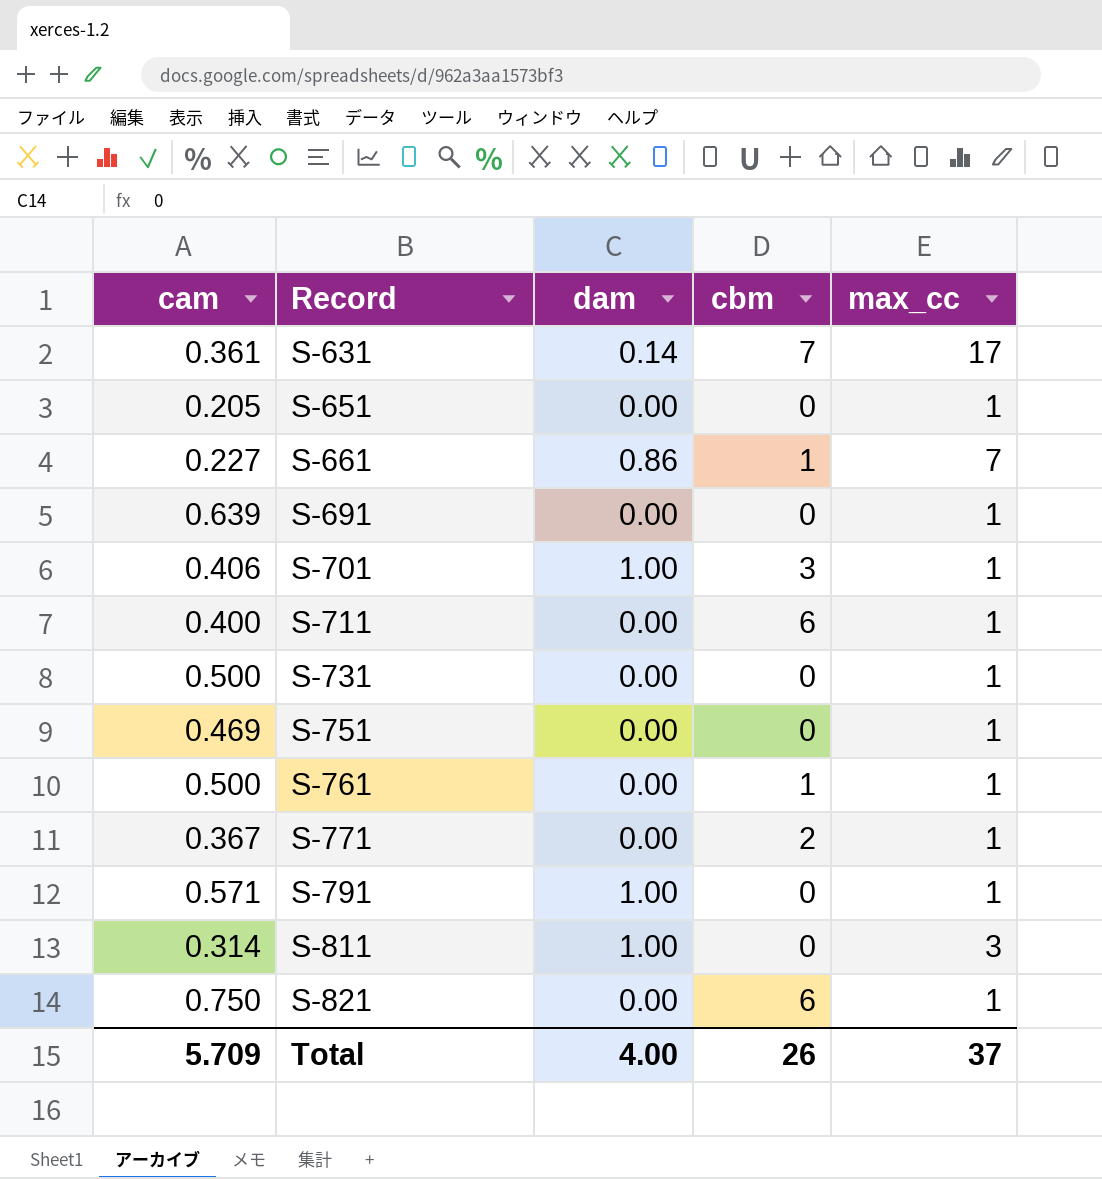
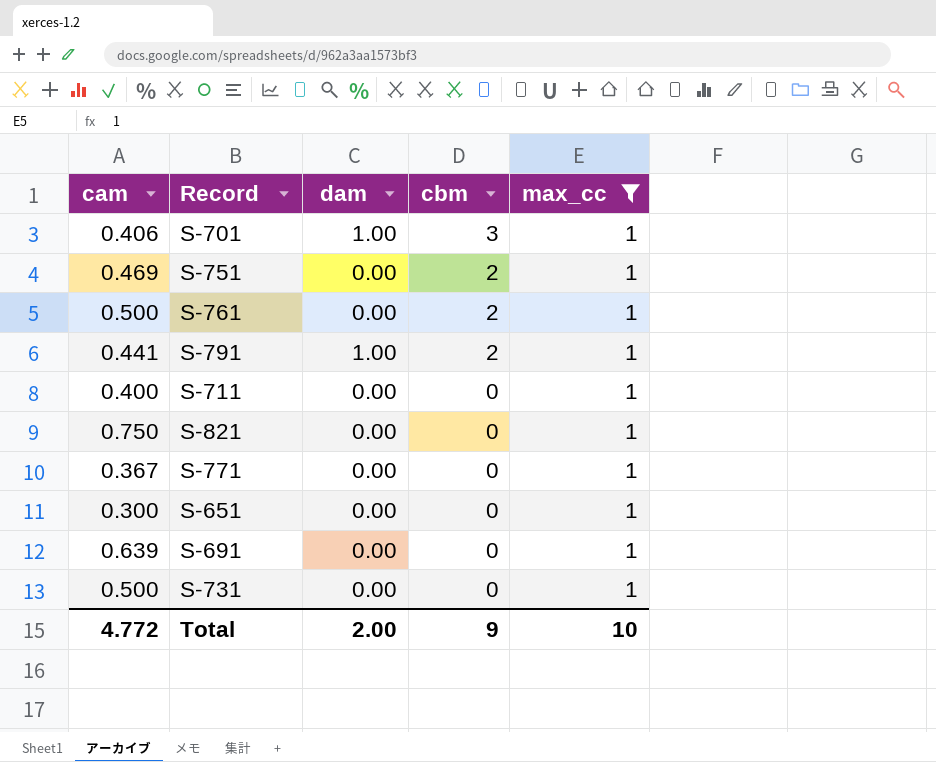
filter: none -> max_cc = 1
row order: Record ascending -> cbm descending
S-751 | cbm: 0 -> 2
S-761 | cbm: 1 -> 2
S-791 | cam: 0.571 -> 0.441
S-791 | cbm: 0 -> 2
S-711 | cbm: 6 -> 0
S-821 | cbm: 6 -> 0
S-771 | cbm: 2 -> 0
S-651 | cam: 0.205 -> 0.300
Total | cam: 5.709 -> 4.772
Total | dam: 4.00 -> 2.00
Total | cbm: 26 -> 9
Total | max_cc: 37 -> 10

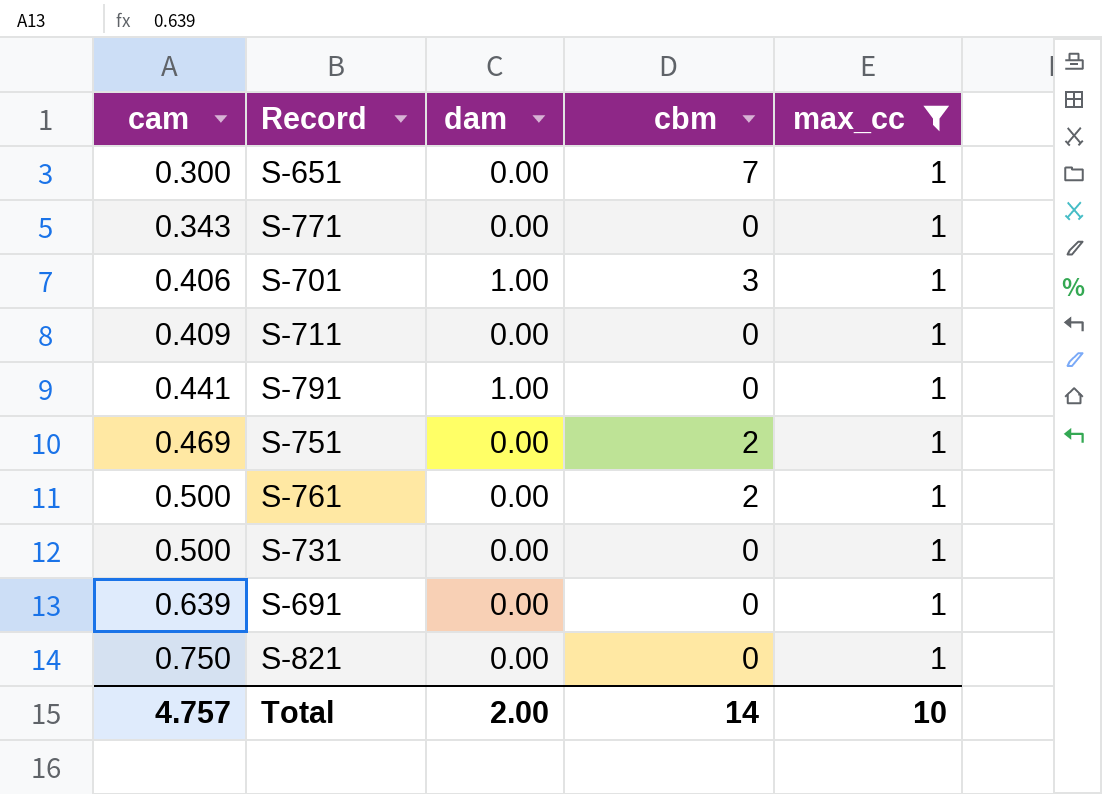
row order: cbm descending -> cam ascending
S-651 | cbm: 0 -> 7
S-771 | cam: 0.367 -> 0.343
S-711 | cam: 0.400 -> 0.409
S-791 | cbm: 2 -> 0
Total | cam: 4.772 -> 4.757
Total | cbm: 9 -> 14

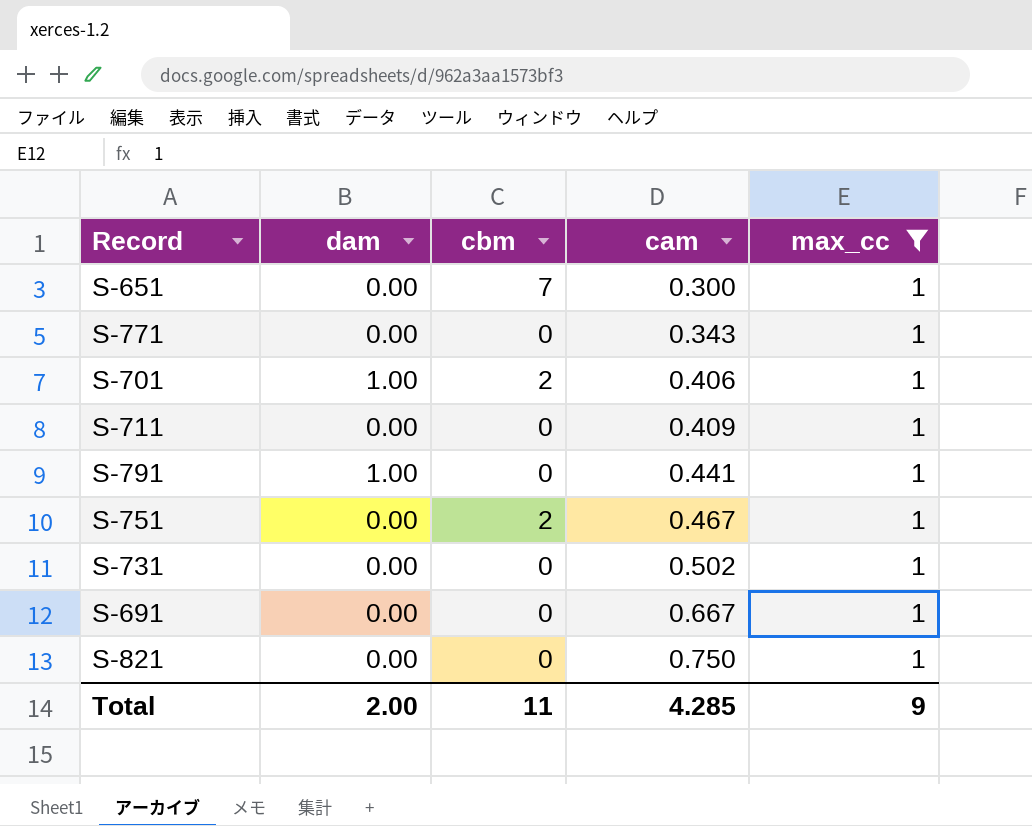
column cam | position: 1 -> 4
row S-761: 0.500 | 0.00 | 2 | 1 -> none
S-701 | cbm: 3 -> 2
S-751 | cam: 0.469 -> 0.467
S-731 | cam: 0.500 -> 0.502
S-691 | cam: 0.639 -> 0.667
Total | cbm: 14 -> 11
Total | cam: 4.757 -> 4.285
Total | max_cc: 10 -> 9

